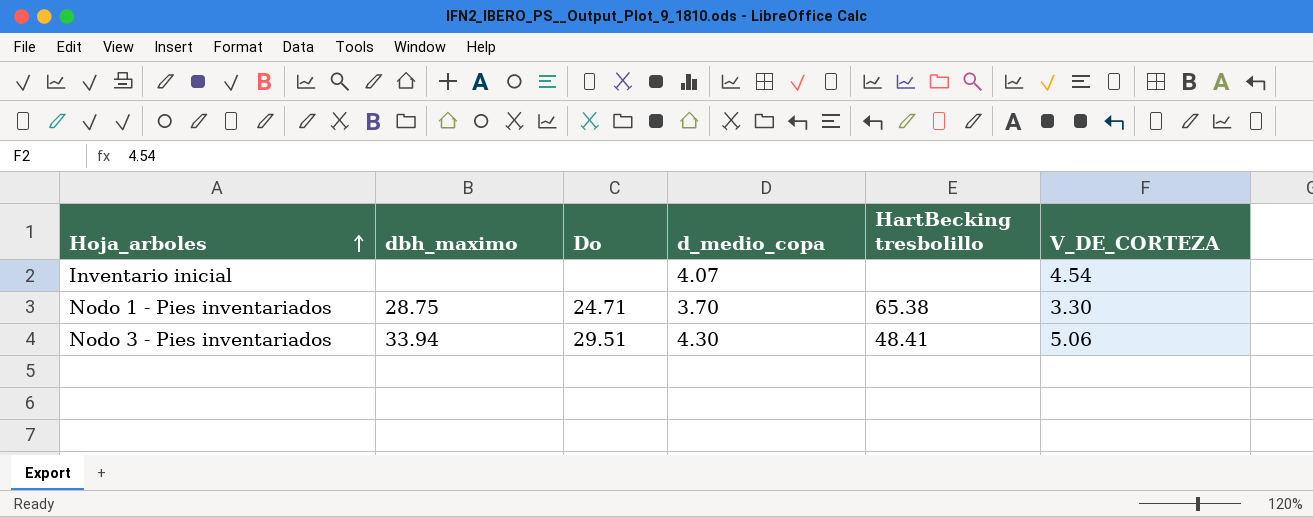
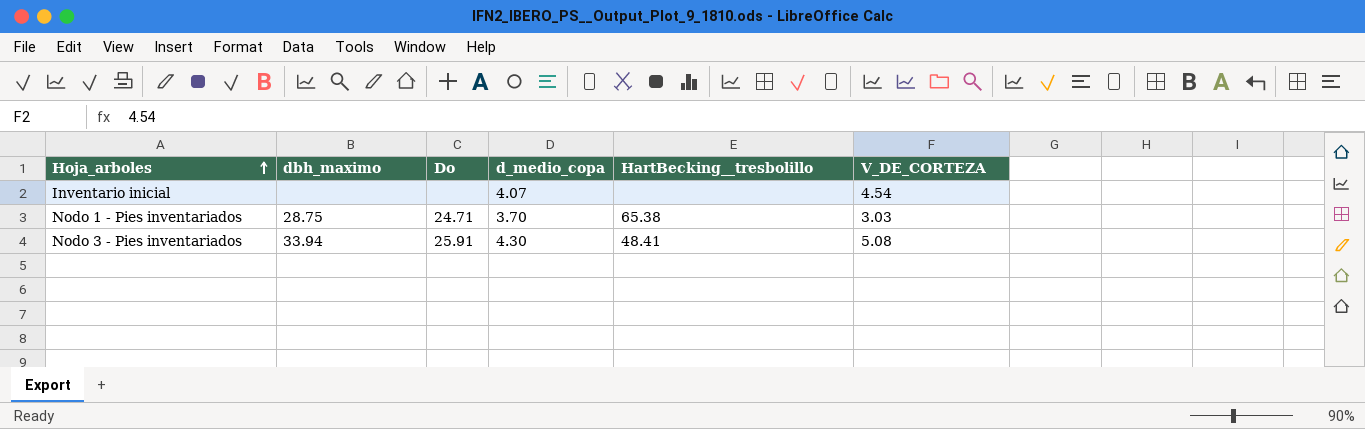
column name: HartBecking tresbolillo -> HartBecking__tresbolillo
Nodo 1 - Pies inventariados | V_DE_CORTEZA: 3.30 -> 3.03
Nodo 3 - Pies inventariados | Do: 29.51 -> 25.91
Nodo 3 - Pies inventariados | V_DE_CORTEZA: 5.06 -> 5.08

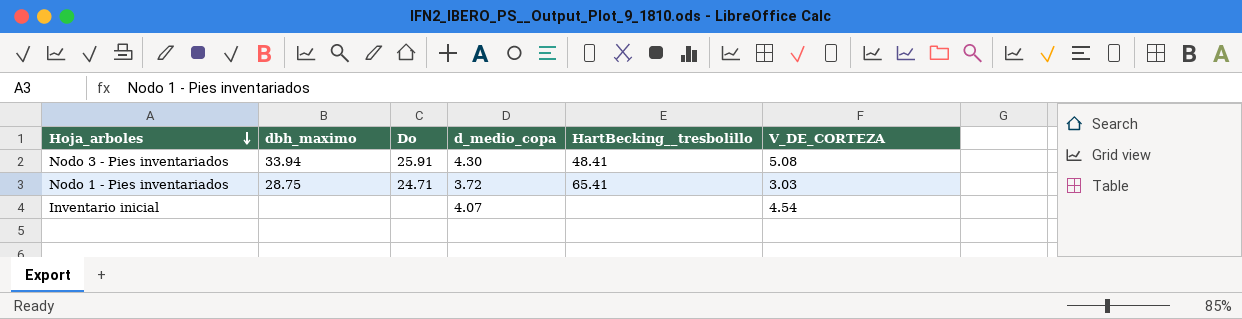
row order: Hoja_arboles ascending -> Hoja_arboles descending
Nodo 1 - Pies inventariados | d_medio_copa: 3.70 -> 3.72
Nodo 1 - Pies inventariados | HartBecking__tresbolillo: 65.38 -> 65.41

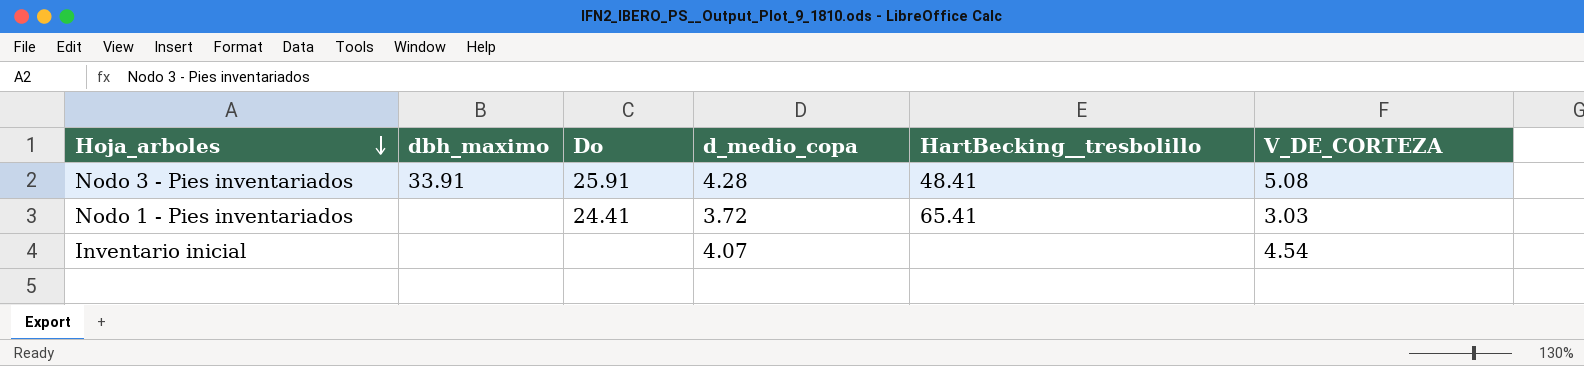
Nodo 3 - Pies inventariados | dbh_maximo: 33.94 -> 33.91
Nodo 3 - Pies inventariados | d_medio_copa: 4.30 -> 4.28
Nodo 1 - Pies inventariados | dbh_maximo: 28.75 -> none
Nodo 1 - Pies inventariados | Do: 24.71 -> 24.41

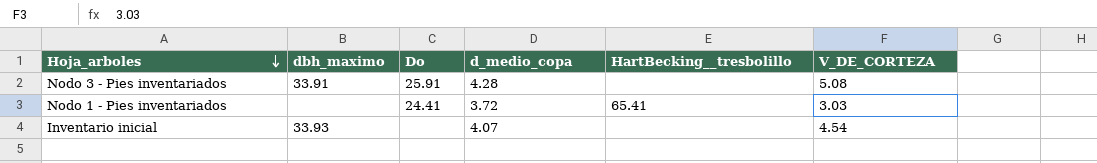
Nodo 3 - Pies inventariados | HartBecking__tresbolillo: 48.41 -> none
Inventario inicial | dbh_maximo: none -> 33.93

